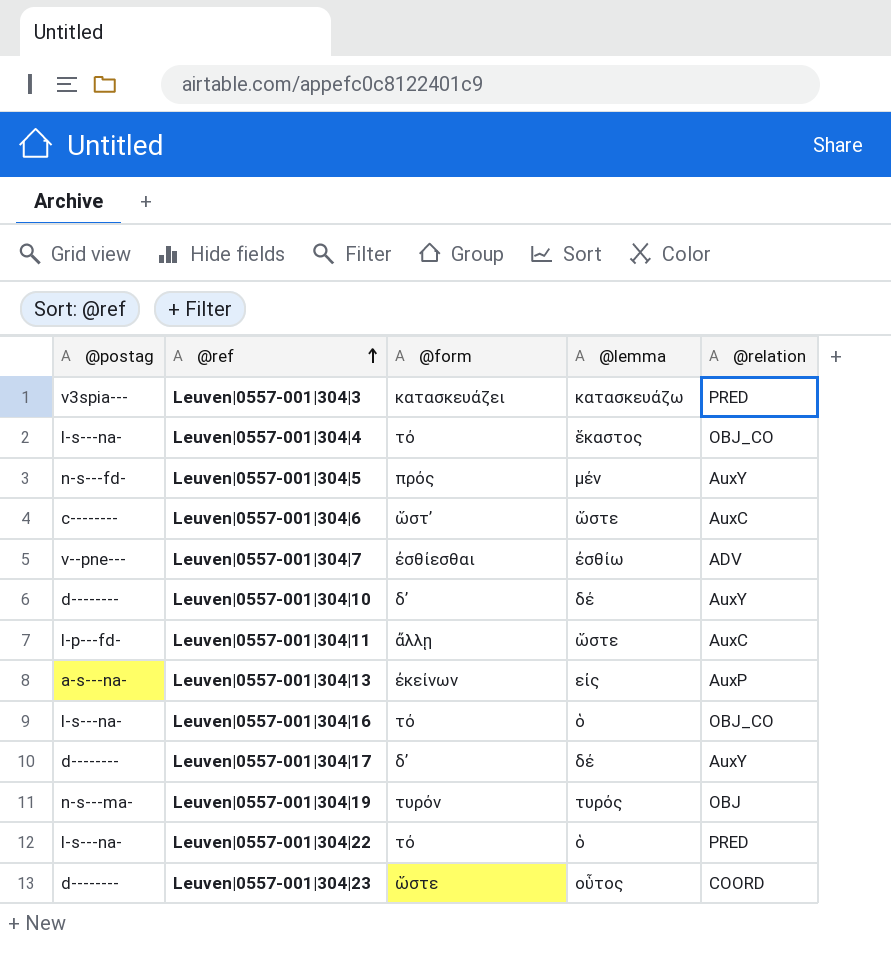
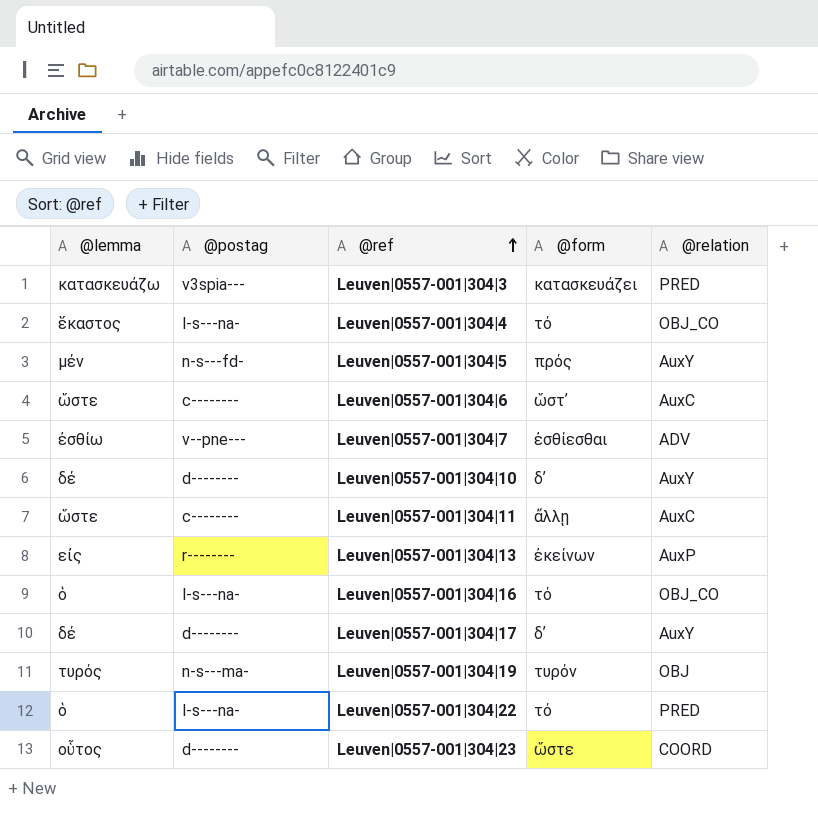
column @lemma | position: 4 -> 1
Leuven|0557-001|304|11 | @postag: l-p---fd- -> c--------
Leuven|0557-001|304|13 | @postag: a-s---na- -> r--------

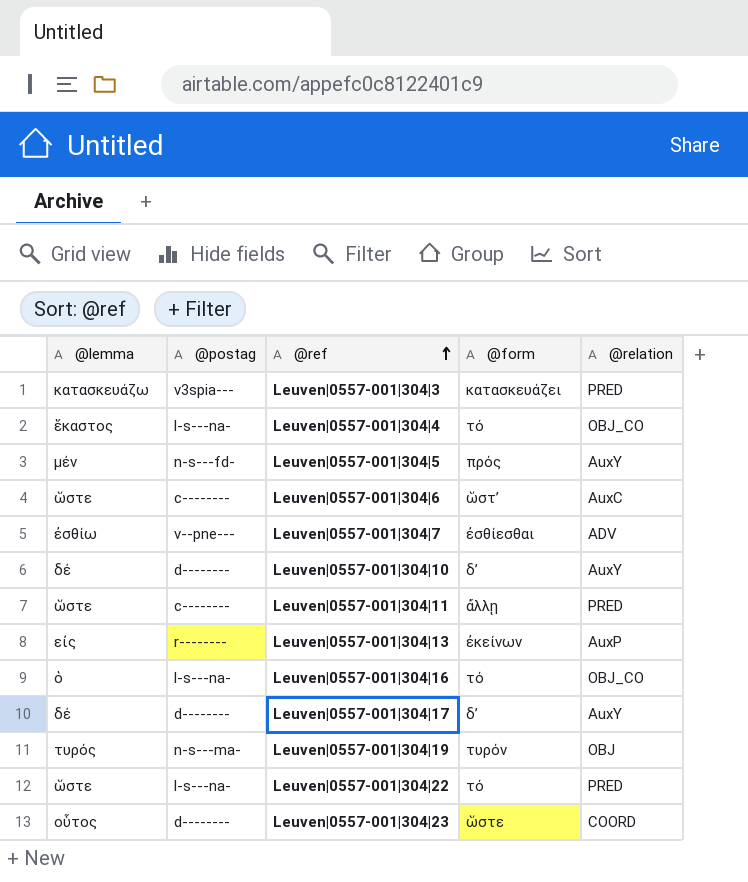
Leuven|0557-001|304|11 | @relation: AuxC -> PRED
Leuven|0557-001|304|22 | @lemma: ὁ -> ὥστε

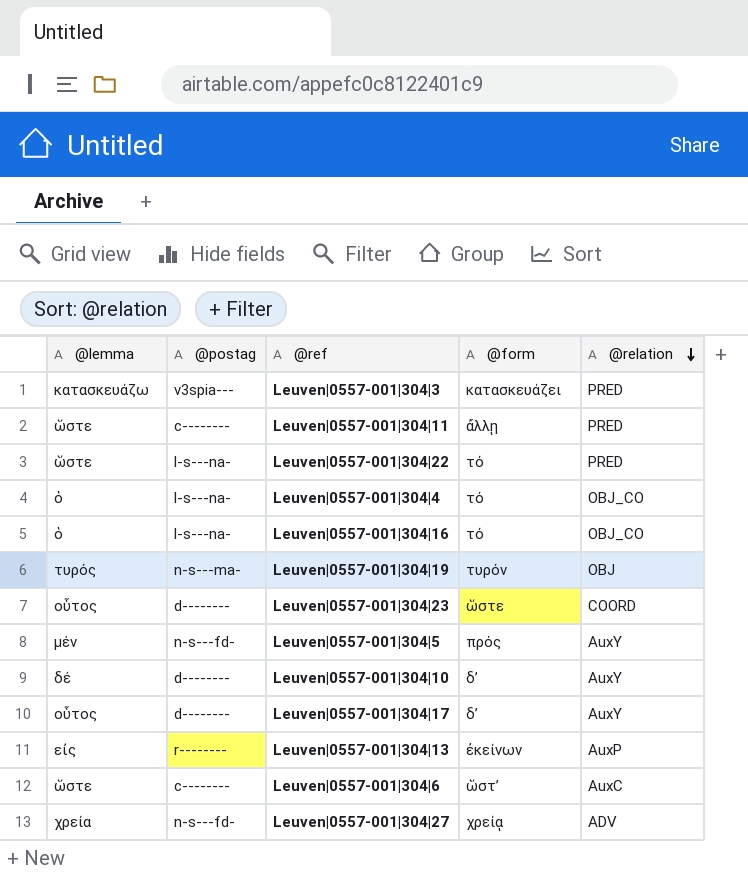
row order: @ref ascending -> @relation descending
row Leuven|0557-001|304|7: ἐσθίω | v--pne--- | ἐσθίεσθαι | ADV -> none
Leuven|0557-001|304|4 | @lemma: ἕκαστος -> ὁ
Leuven|0557-001|304|17 | @lemma: δέ -> οὗτος
row Leuven|0557-001|304|27: none -> χρεία | n-s---fd- | χρείᾳ | ADV

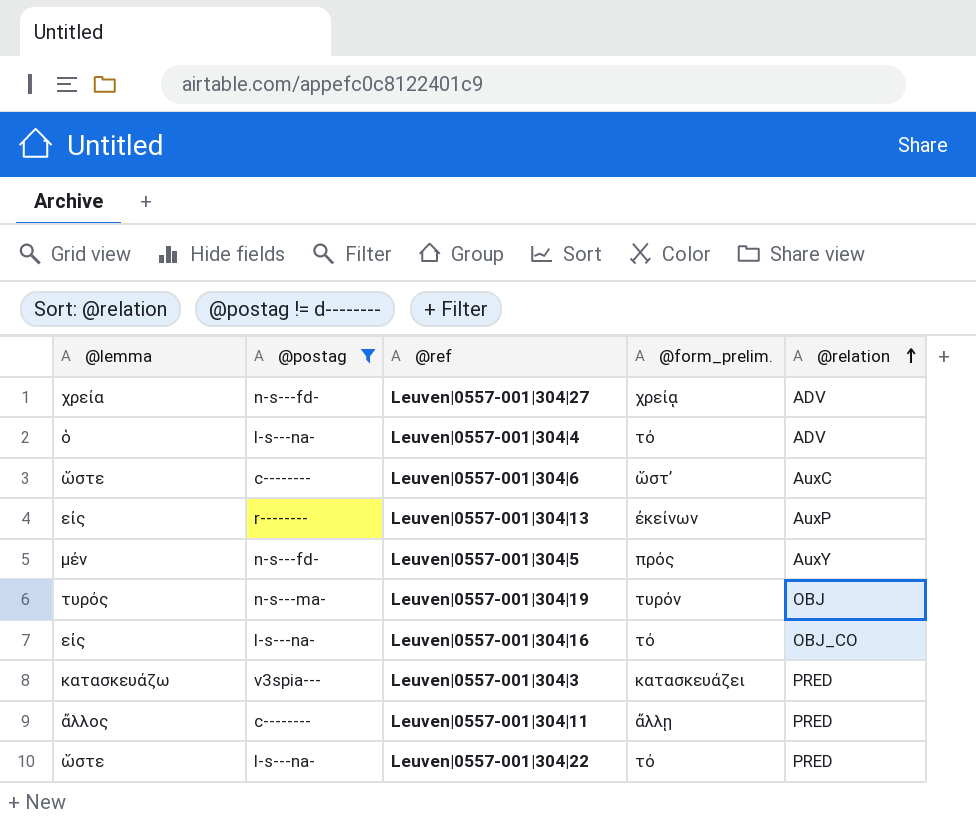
filter: none -> @postag != d--------
row order: @relation descending -> @relation ascending
column name: @form -> @form_prelim.
Leuven|0557-001|304|4 | @relation: OBJ_CO -> ADV
Leuven|0557-001|304|16 | @lemma: ὁ -> εἰς
Leuven|0557-001|304|11 | @lemma: ὥστε -> ἄλλος

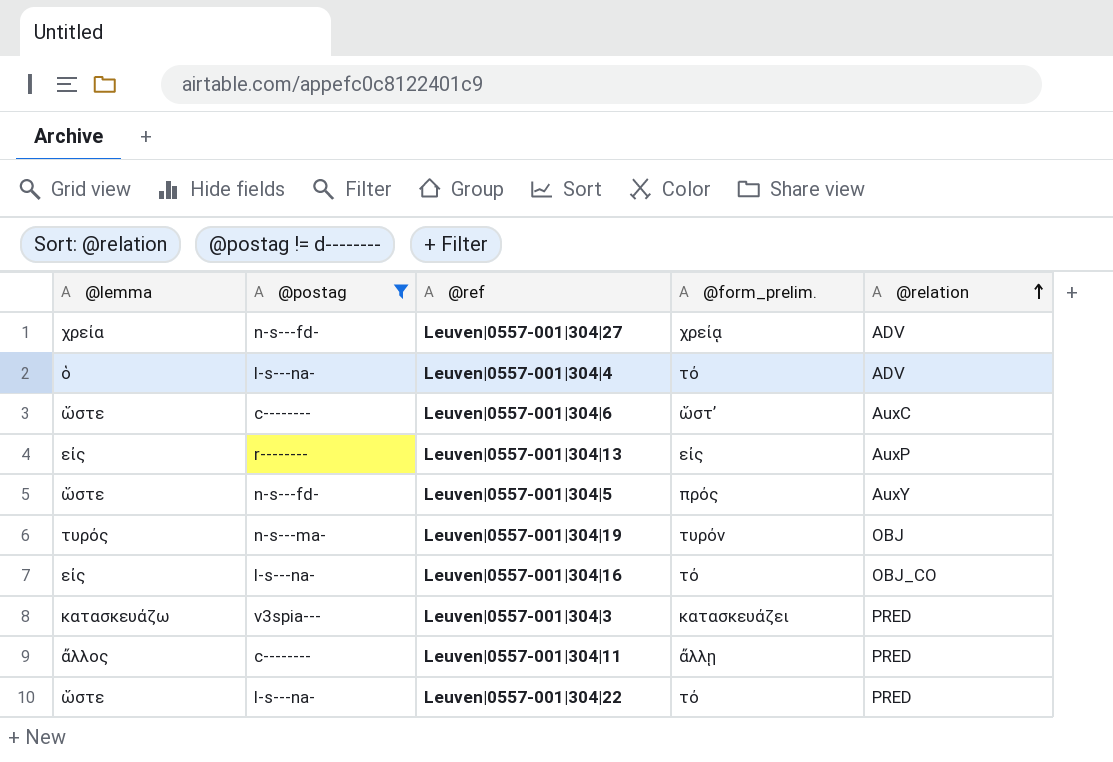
Leuven|0557-001|304|13 | @form_prelim.: ἐκείνων -> εἰς
Leuven|0557-001|304|5 | @lemma: μέν -> ὥστε

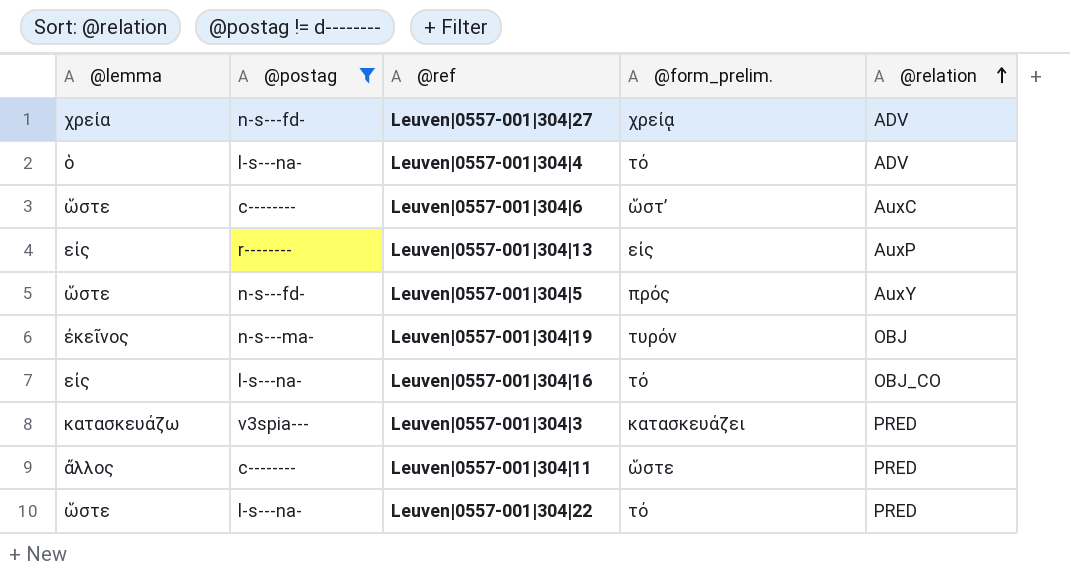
Leuven|0557-001|304|19 | @lemma: τυρός -> ἐκεῖνος
Leuven|0557-001|304|11 | @form_prelim.: ἄλλῃ -> ὥστε

